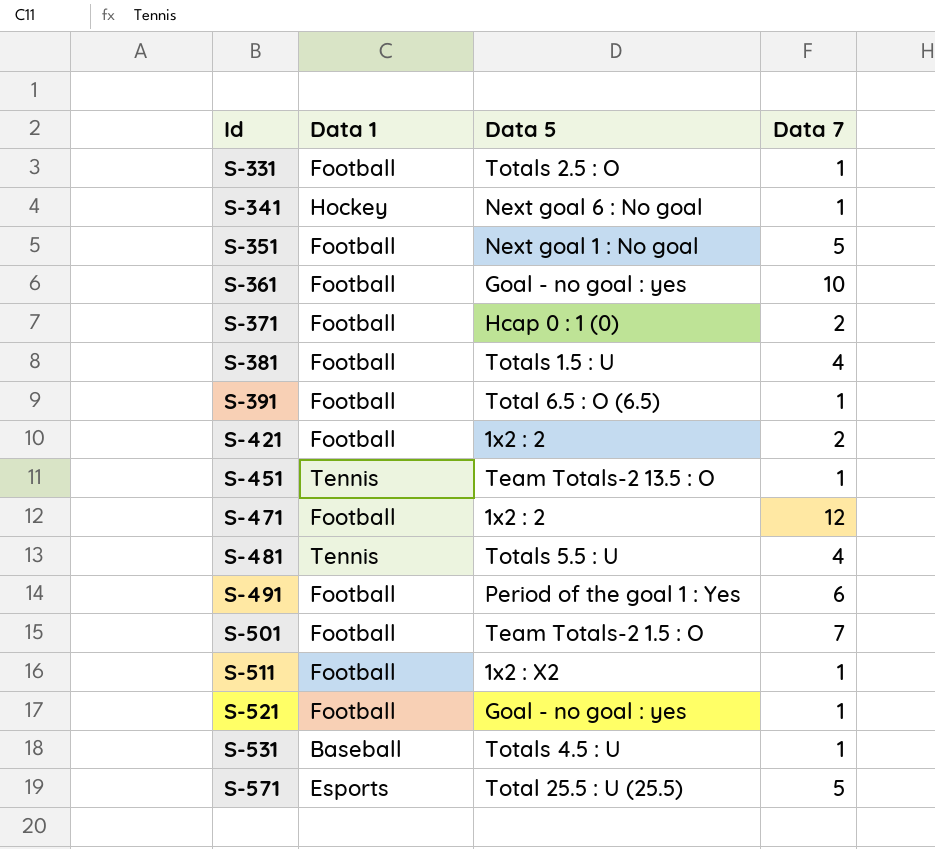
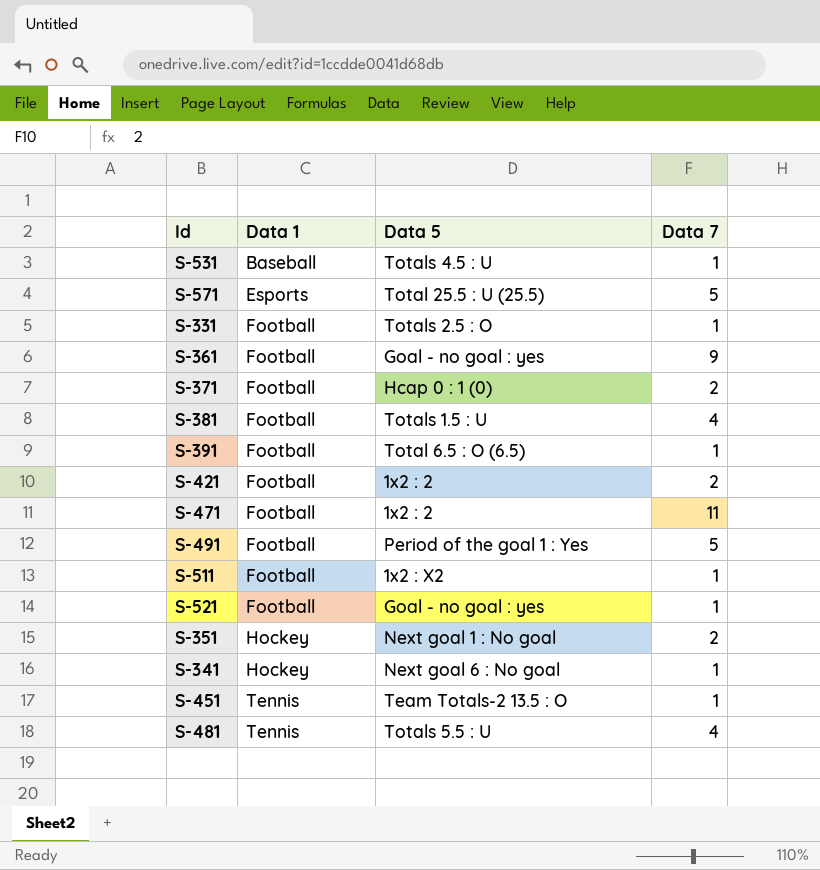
row order: Id ascending -> Data 1 ascending
row S-501: Football | Team Totals-2 1.5 : O | 7 -> none
S-361 | Data 7: 10 -> 9
S-471 | Data 7: 12 -> 11
S-491 | Data 7: 6 -> 5
S-351 | Data 1: Football -> Hockey
S-351 | Data 7: 5 -> 2

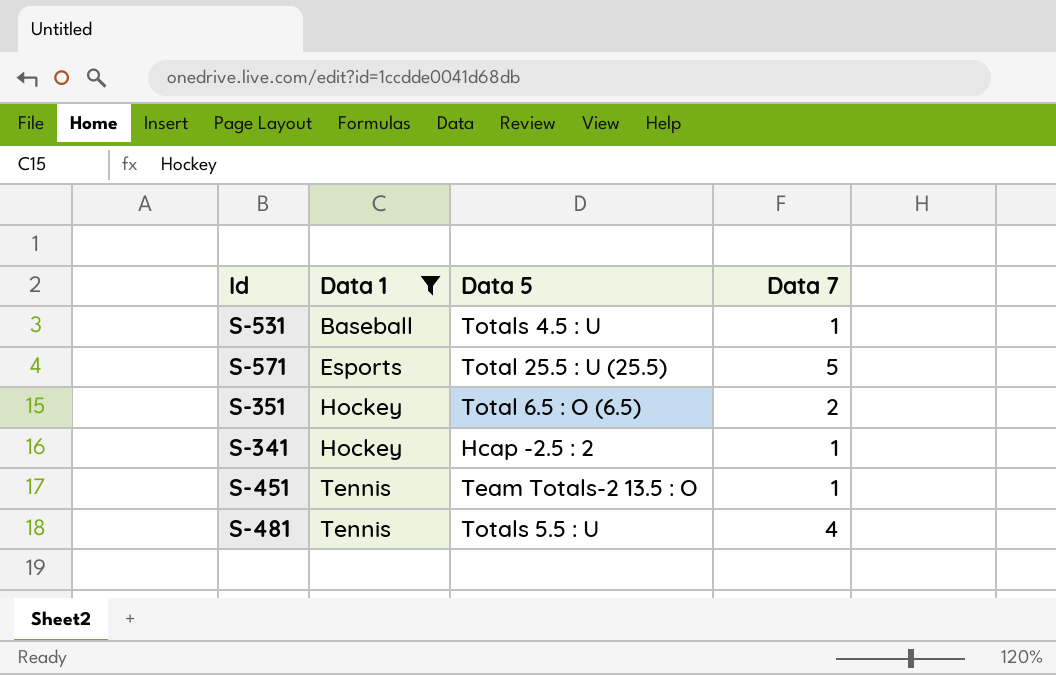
filter: none -> Data 1 != Football
S-351 | Data 5: Next goal 1 : No goal -> Total 6.5 : O (6.5)
S-341 | Data 5: Next goal 6 : No goal -> Hcap -2.5 : 2

